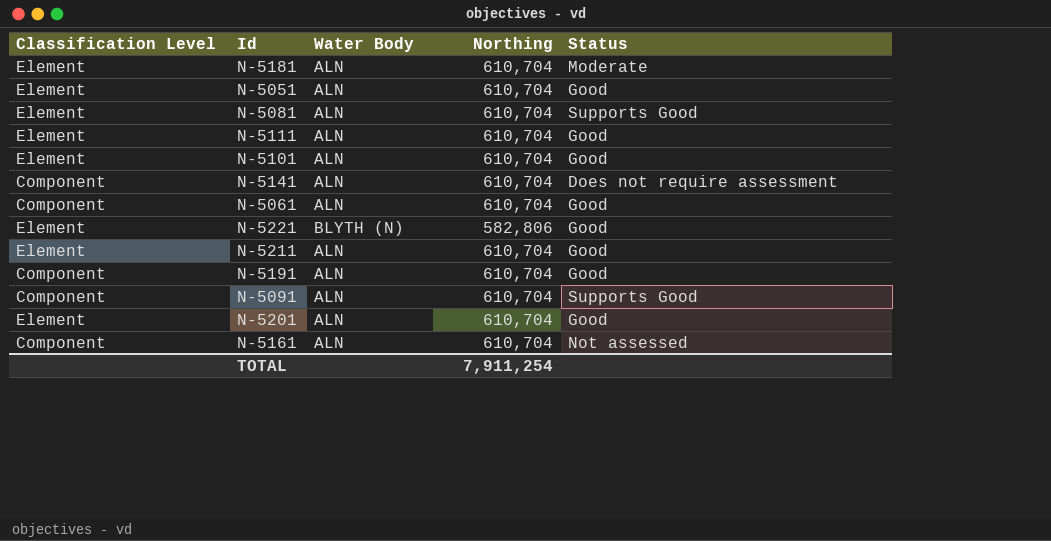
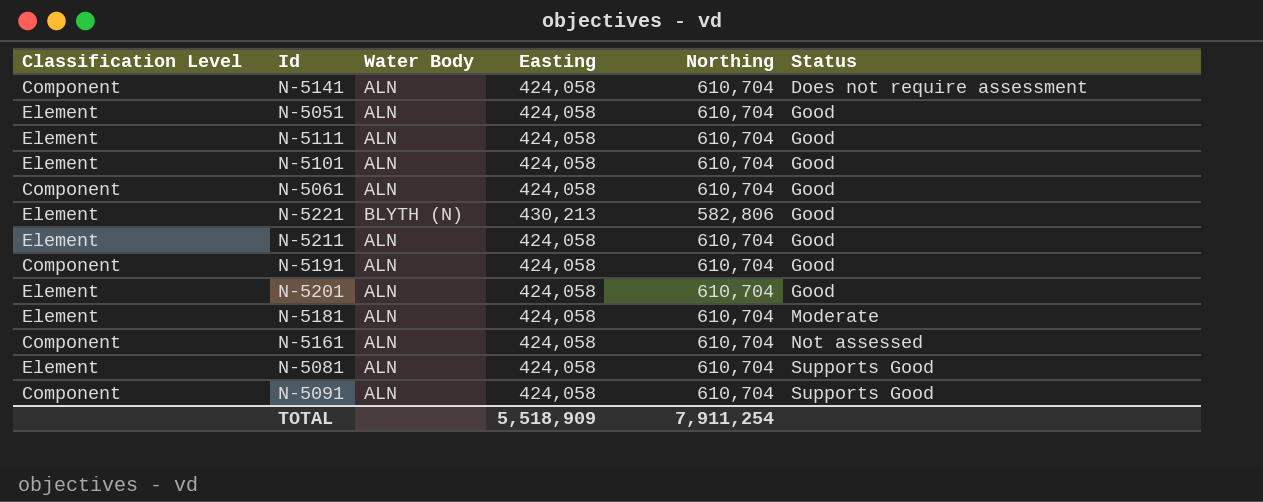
row order: none -> Status ascending
column Easting | position: none -> 4

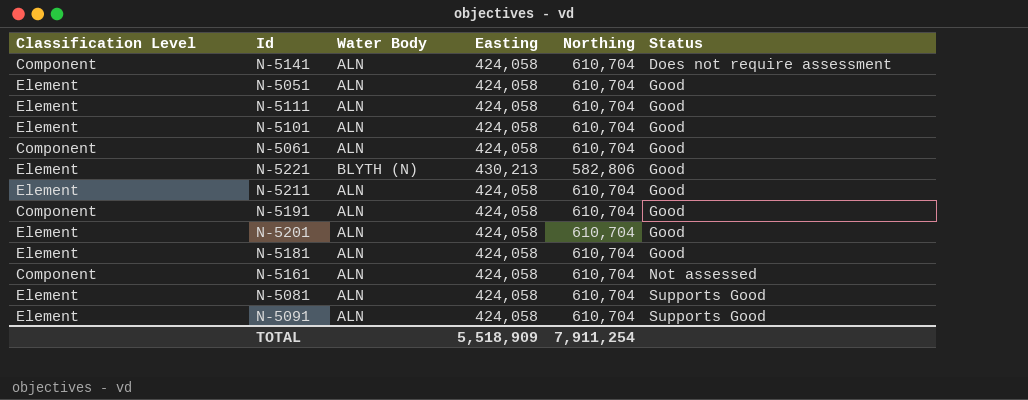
N-5181 | Status: Moderate -> Good
N-5091 | Classification Level: Component -> Element

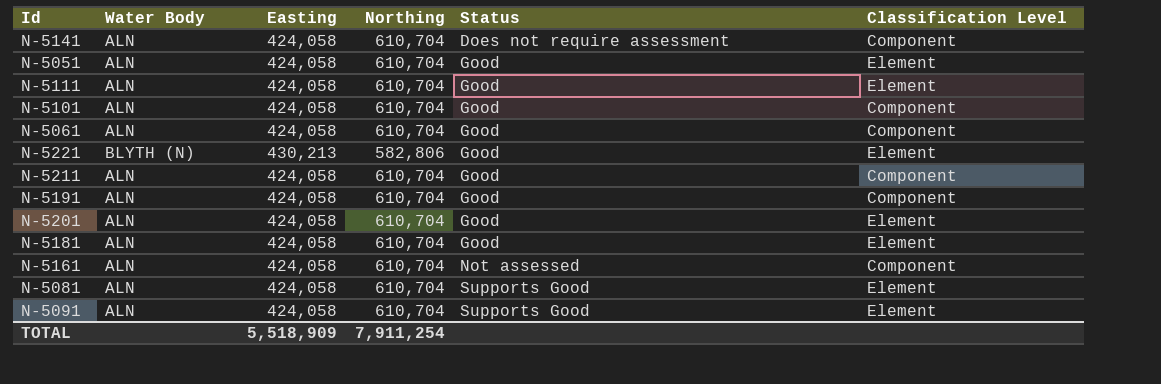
column Classification Level | position: 1 -> 6
N-5101 | Classification Level: Element -> Component
N-5211 | Classification Level: Element -> Component

